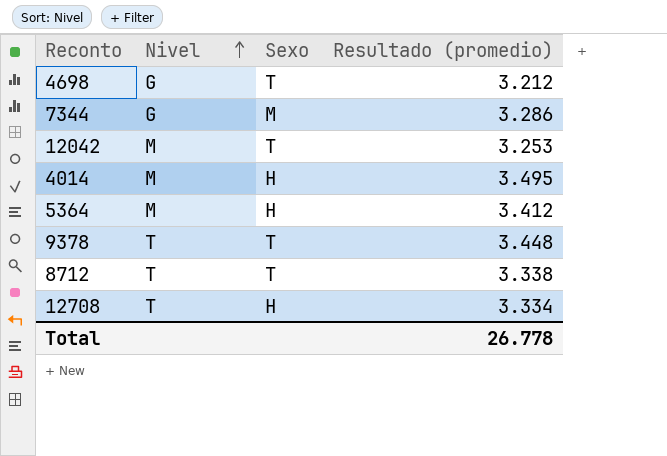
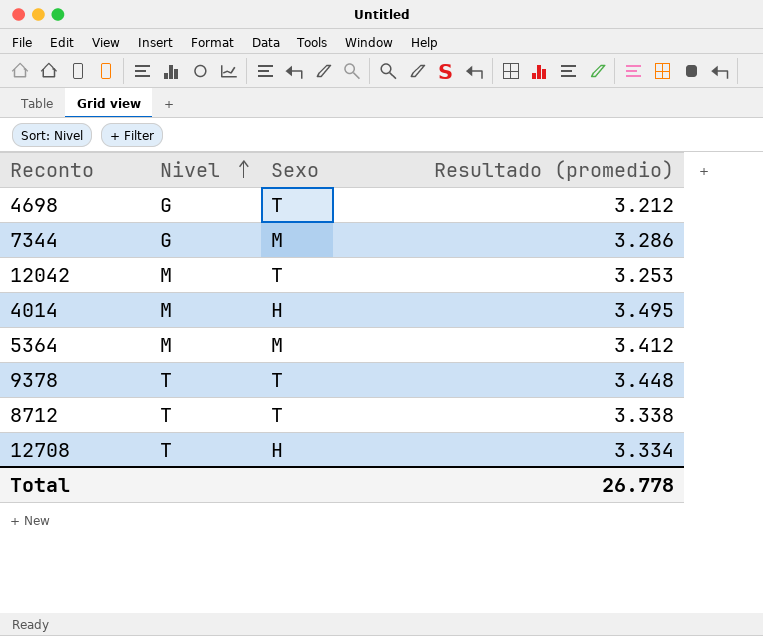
5364 | Sexo: H -> M

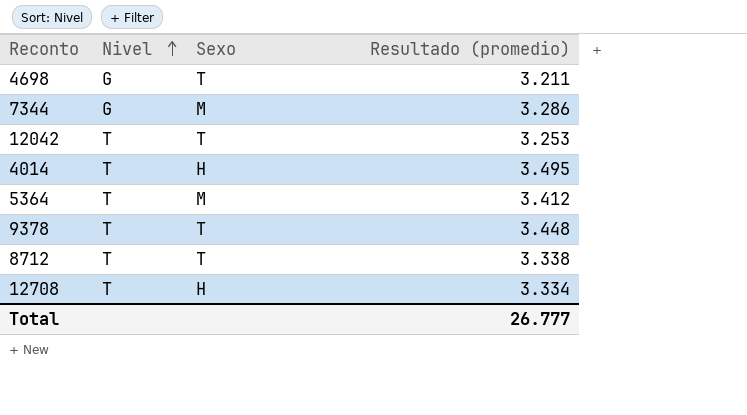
4698 | Resultado (promedio): 3.212 -> 3.211
12042 | Nivel: M -> T
4014 | Nivel: M -> T
5364 | Nivel: M -> T
Total | Resultado (promedio): 26.778 -> 26.777

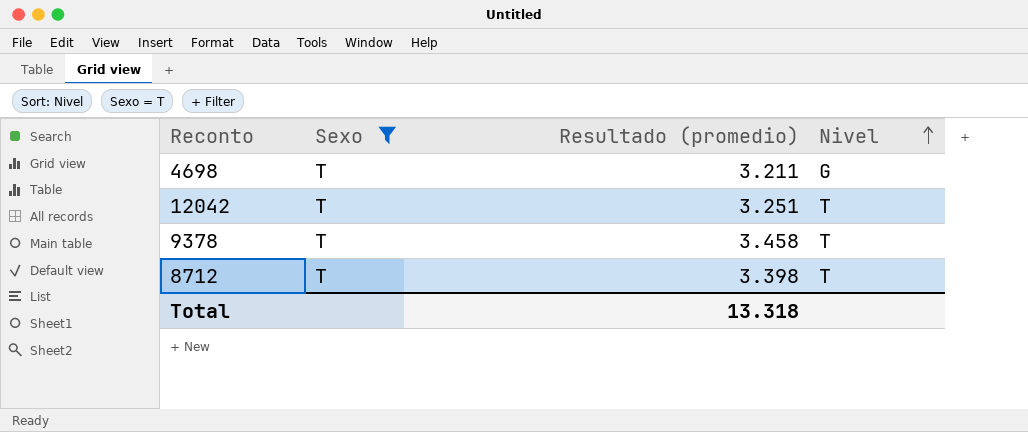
filter: none -> Sexo = T
column Nivel | position: 2 -> 4
12042 | Resultado (promedio): 3.253 -> 3.251
9378 | Resultado (promedio): 3.448 -> 3.458
8712 | Resultado (promedio): 3.338 -> 3.398
Total | Resultado (promedio): 26.777 -> 13.318

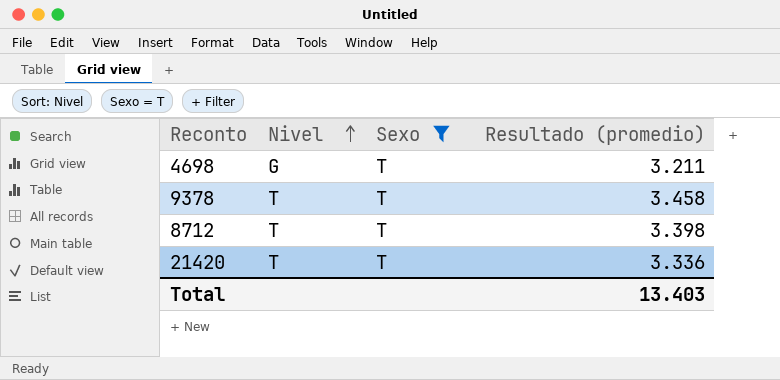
column Nivel | position: 4 -> 2
row 12042: T | 3.251 | T -> none
row 21420: none -> T | T | 3.336
Total | Resultado (promedio): 13.318 -> 13.403

